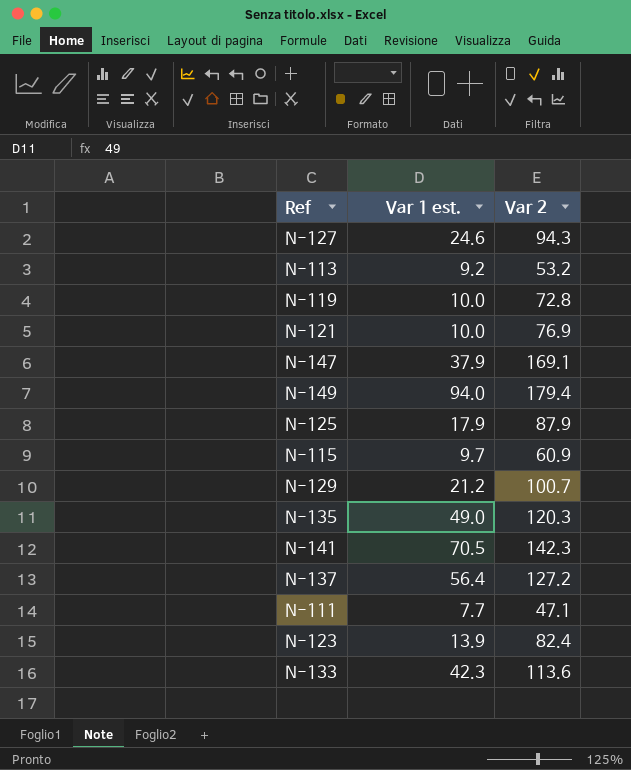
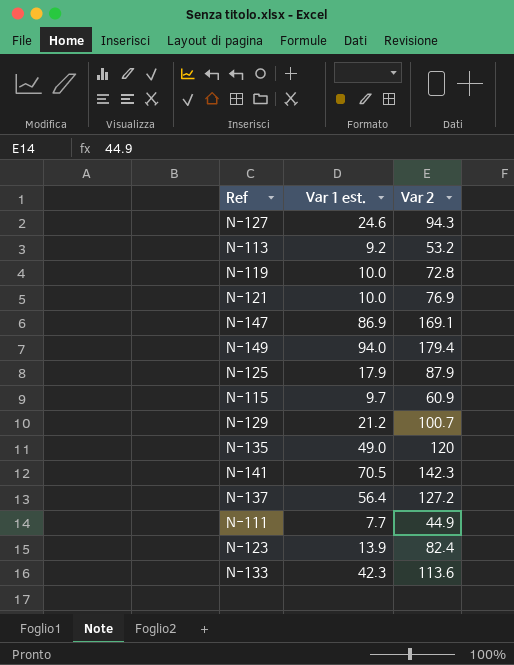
N-147 | Var 1 est.: 37.9 -> 86.9
N-135 | Var 2: 120.3 -> 120
N-111 | Var 2: 47.1 -> 44.9

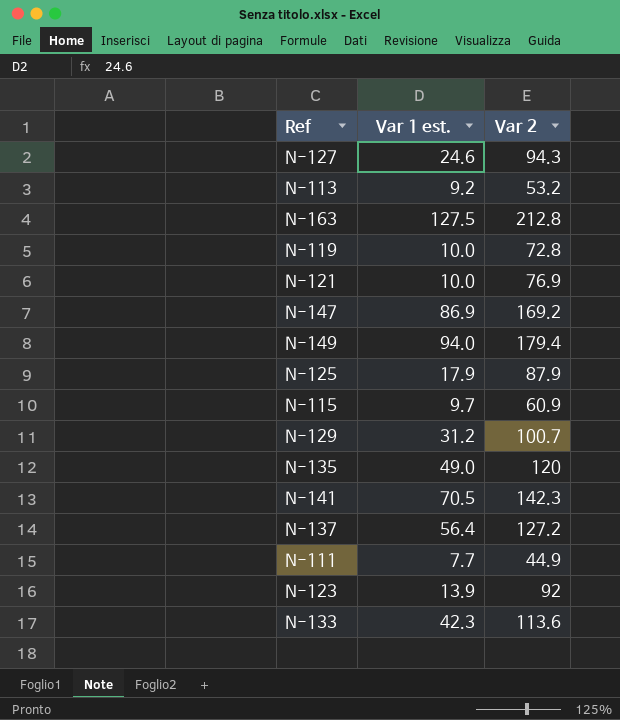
row N-163: none -> 127.5 | 212.8
N-147 | Var 2: 169.1 -> 169.2
N-129 | Var 1 est.: 21.2 -> 31.2
N-123 | Var 2: 82.4 -> 92

